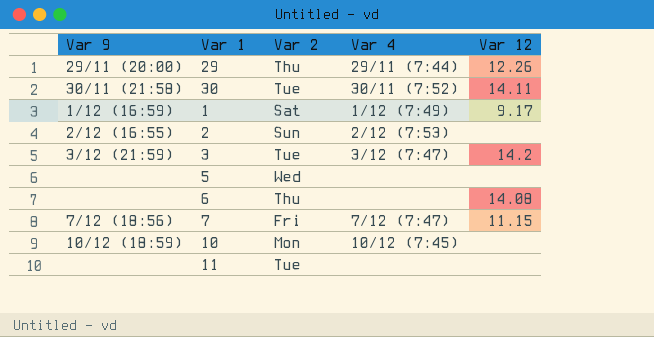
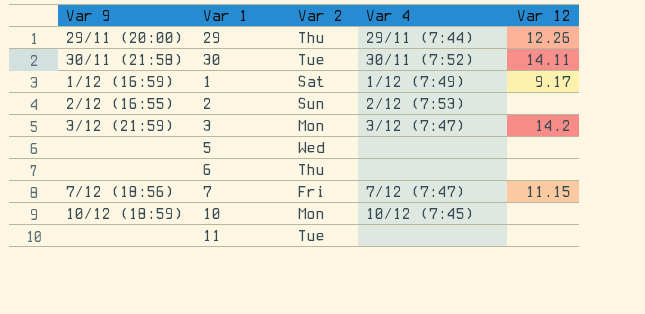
3 | Var 2: Tue -> Mon
6 | Var 12: 14.08 -> none

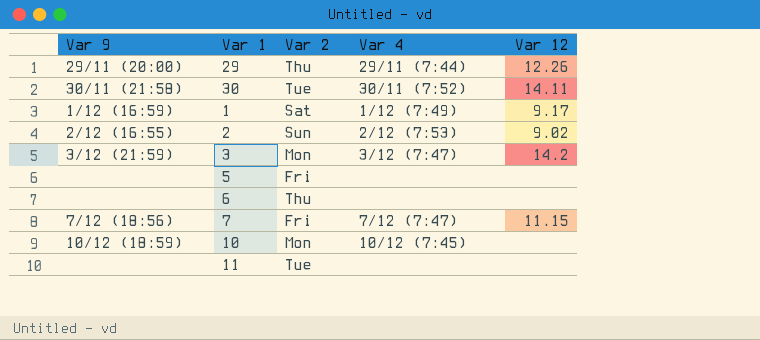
2 | Var 12: none -> 9.02
5 | Var 2: Wed -> Fri

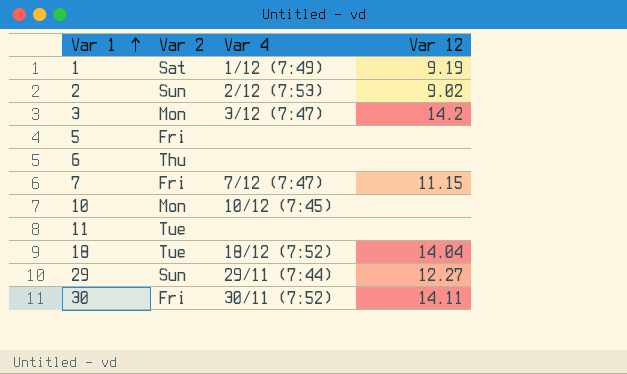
row order: none -> Var 1 ascending
column Var 9 | position: 1 -> none
1 | Var 12: 9.17 -> 9.19
row 18: none -> Tue | 18/12 (7:52) | 14.04
29 | Var 2: Thu -> Sun
29 | Var 12: 12.26 -> 12.27
30 | Var 2: Tue -> Fri

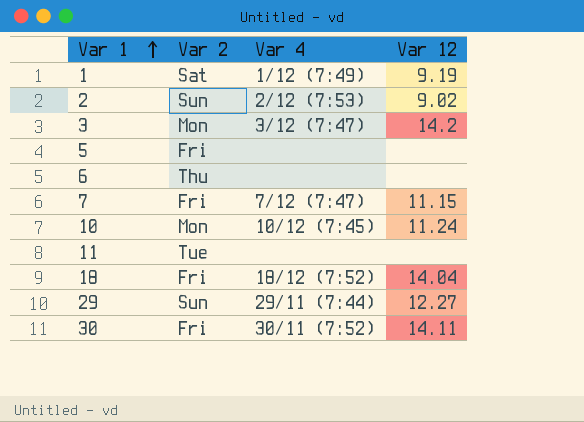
10 | Var 12: none -> 11.24
18 | Var 2: Tue -> Fri

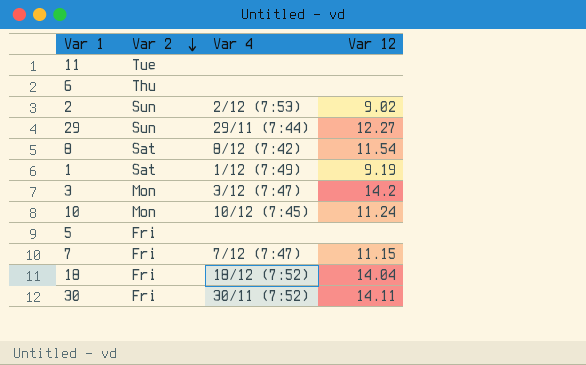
row order: Var 1 ascending -> Var 2 descending
row 8: none -> Sat | 8/12 (7:42) | 11.54

